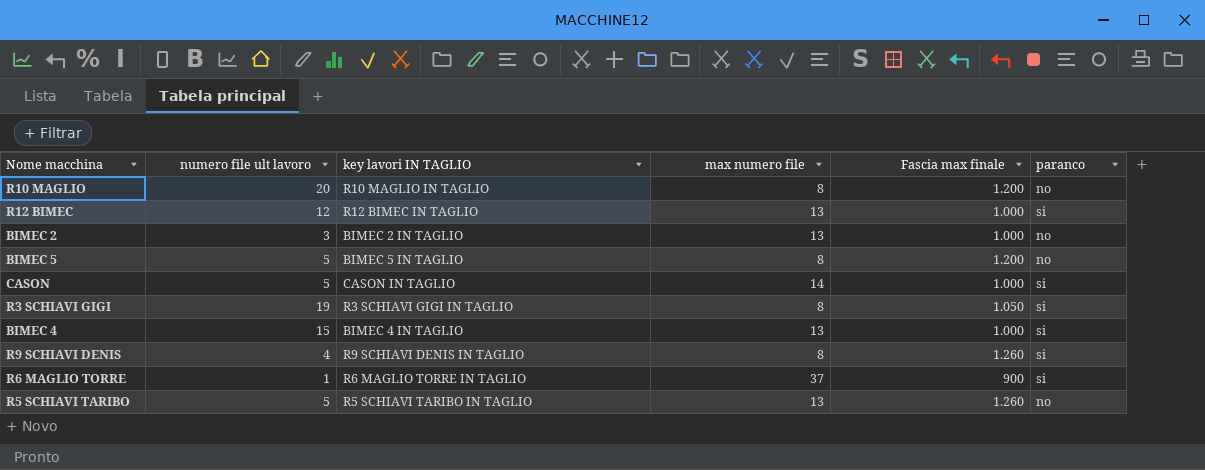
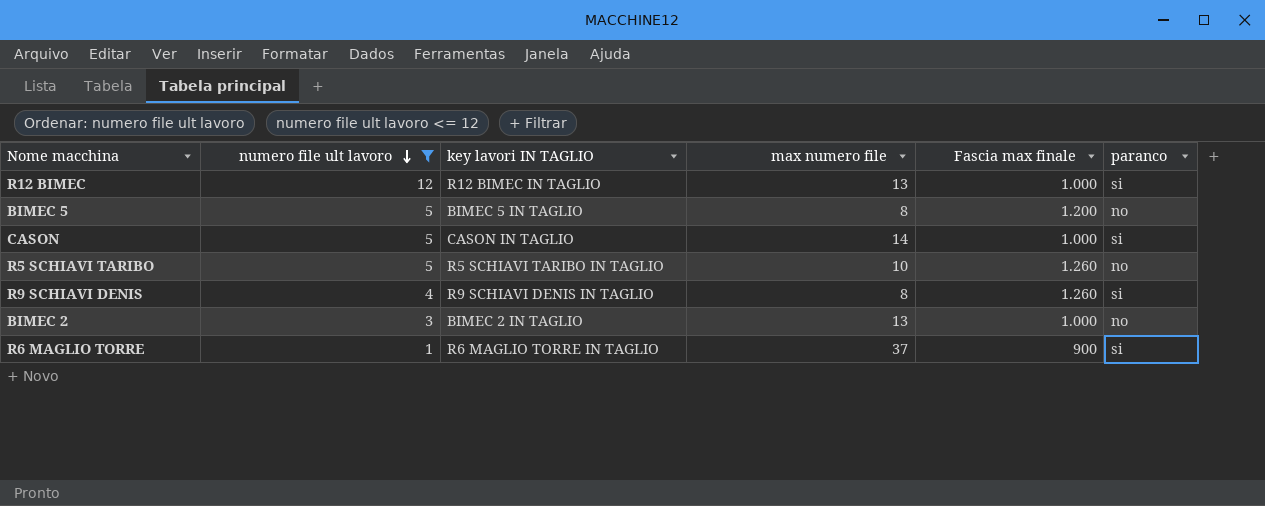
filter: none -> numero file ult lavoro <= 12
row order: none -> numero file ult lavoro descending
R5 SCHIAVI TARIBO | max numero file: 13 -> 10

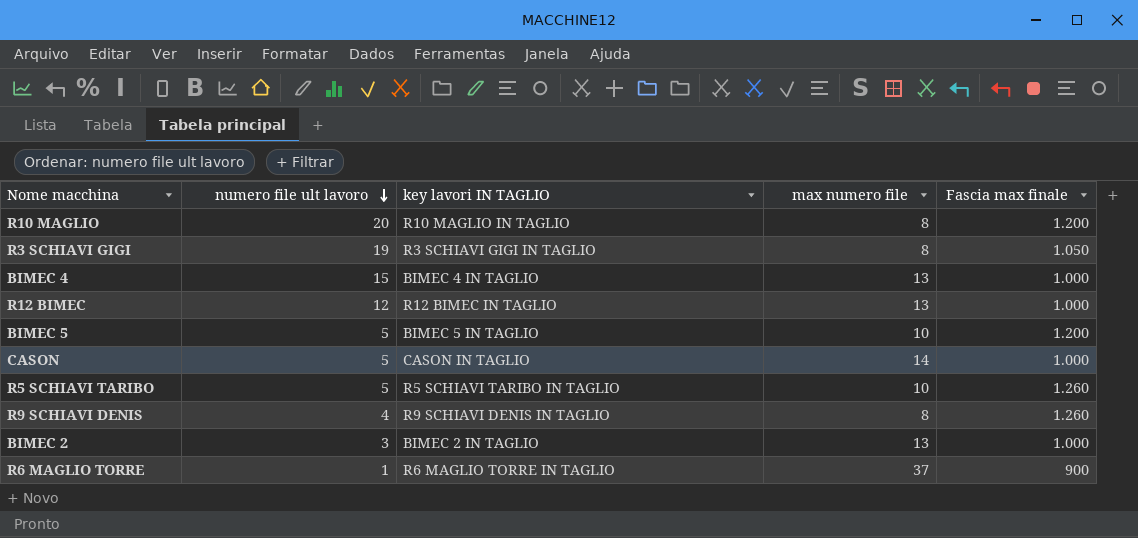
filter: numero file ult lavoro <= 12 -> none
column paranco | position: 6 -> none
BIMEC 5 | max numero file: 8 -> 10

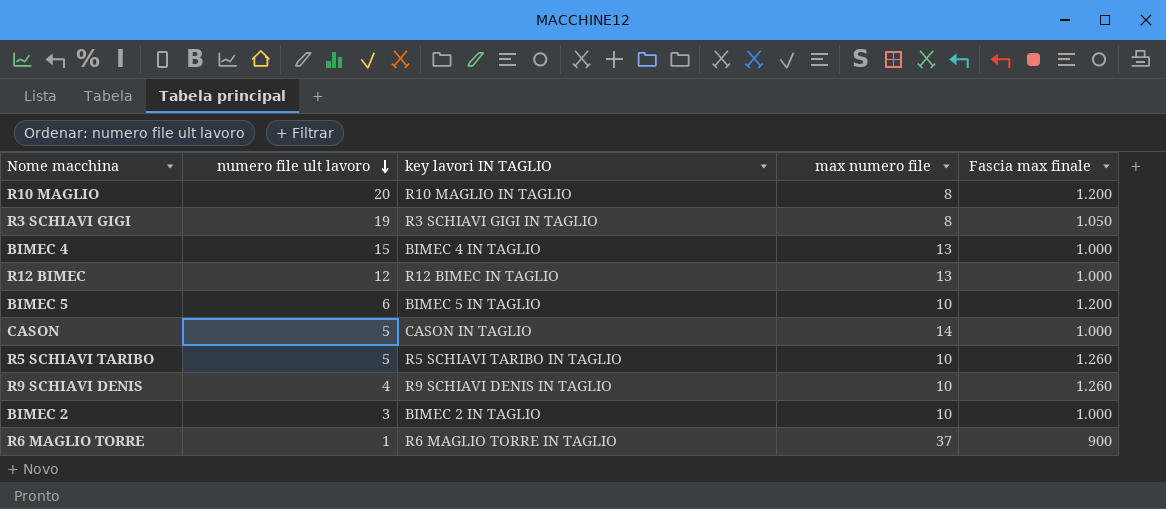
BIMEC 5 | numero file ult lavoro: 5 -> 6
R9 SCHIAVI DENIS | max numero file: 8 -> 10
BIMEC 2 | max numero file: 13 -> 10

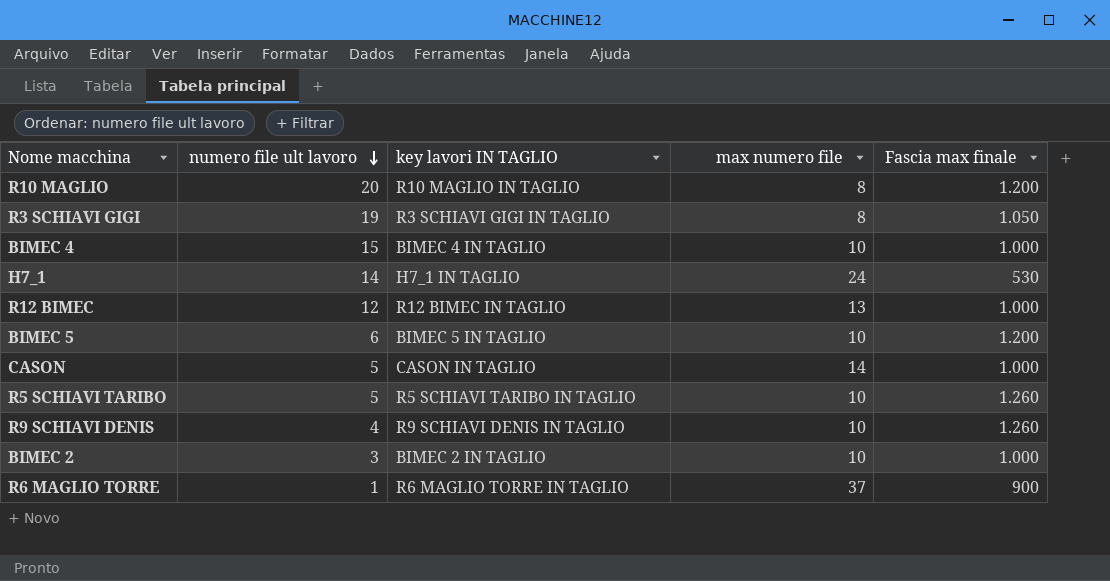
BIMEC 4 | max numero file: 13 -> 10
row H7_1: none -> 14 | H7_1 IN TAGLIO | 24 | 530

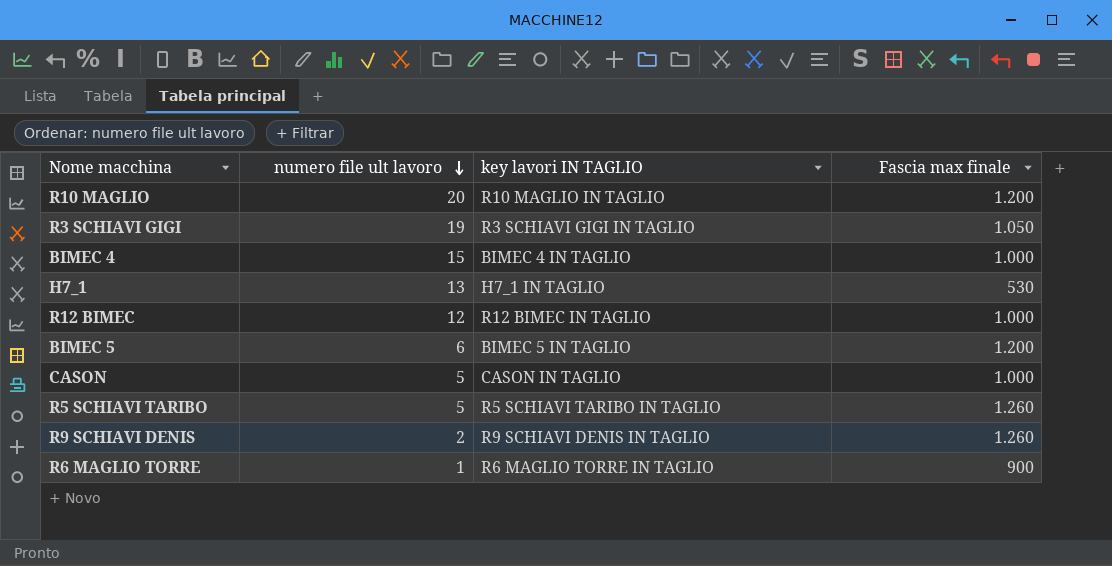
column max numero file | position: 4 -> none
row BIMEC 2: 3 | BIMEC 2 IN TAGLIO | 10 | 1.000 -> none
H7_1 | numero file ult lavoro: 14 -> 13
R9 SCHIAVI DENIS | numero file ult lavoro: 4 -> 2

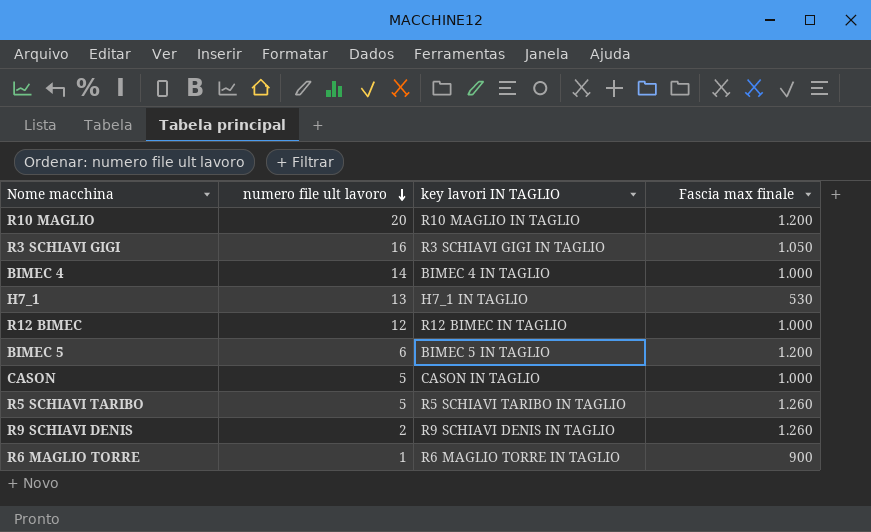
R3 SCHIAVI GIGI | numero file ult lavoro: 19 -> 16
BIMEC 4 | numero file ult lavoro: 15 -> 14

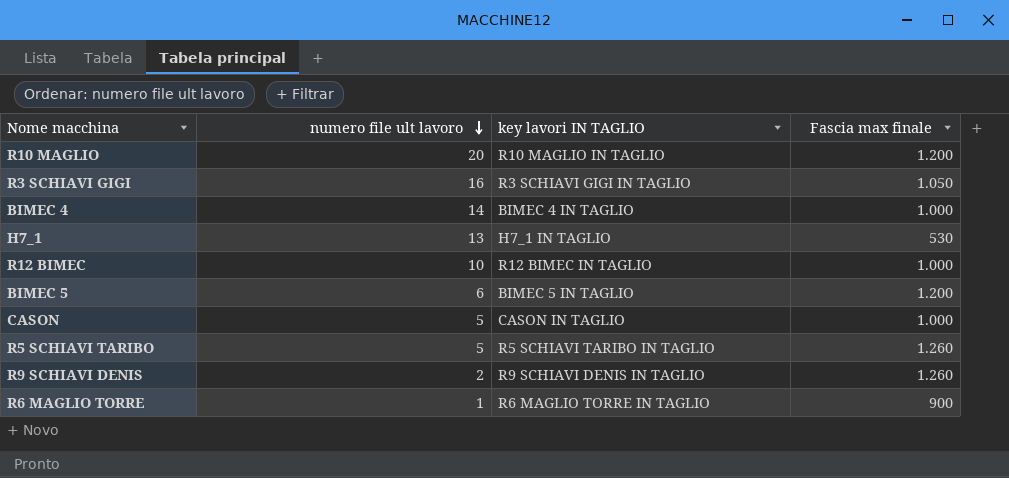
R12 BIMEC | numero file ult lavoro: 12 -> 10

